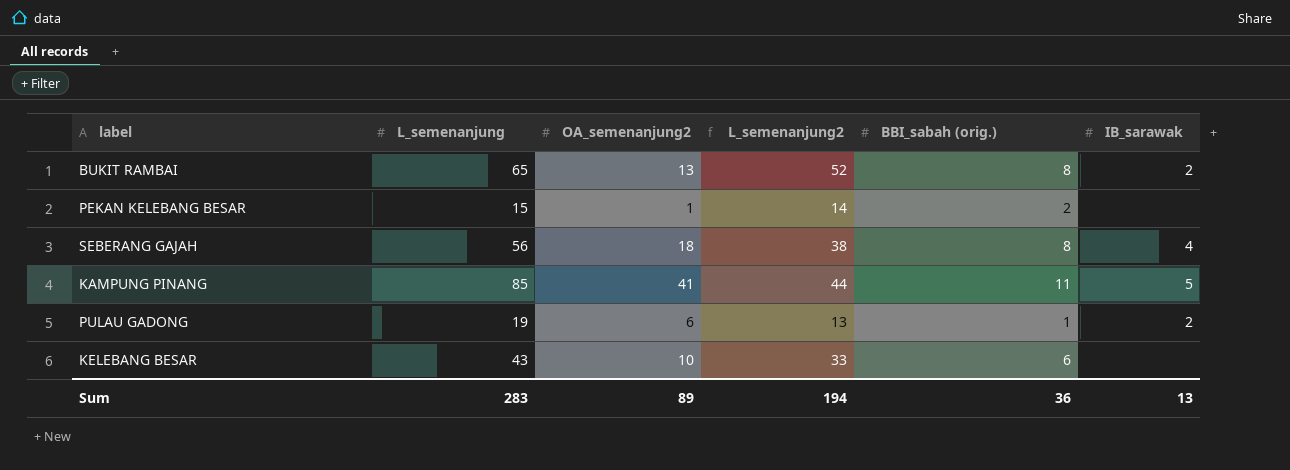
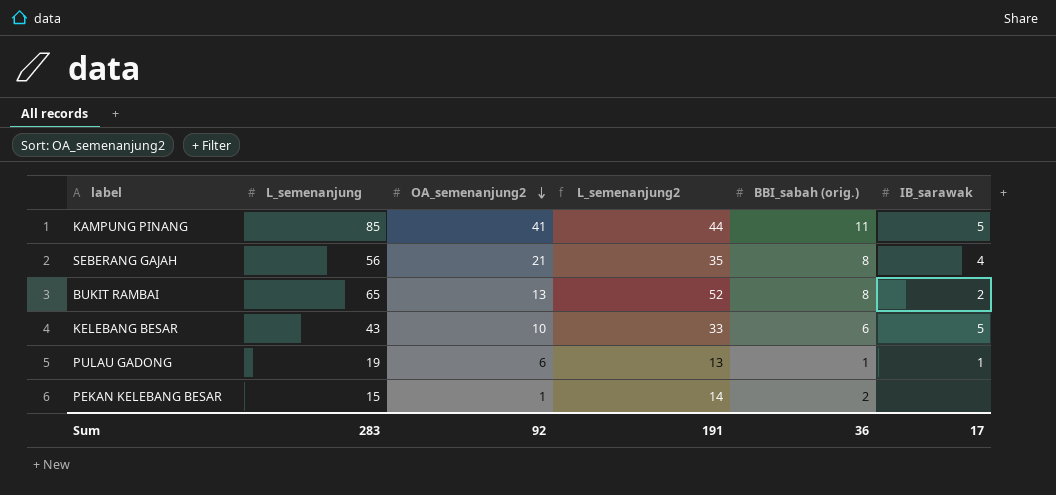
row order: none -> OA_semenanjung2 descending
SEBERANG GAJAH | OA_semenanjung2: 18 -> 21
SEBERANG GAJAH | L_semenanjung2: 38 -> 35
KELEBANG BESAR | IB_sarawak: none -> 5
PULAU GADONG | IB_sarawak: 2 -> 1
Sum | OA_semenanjung2: 89 -> 92
Sum | L_semenanjung2: 194 -> 191
Sum | IB_sarawak: 13 -> 17

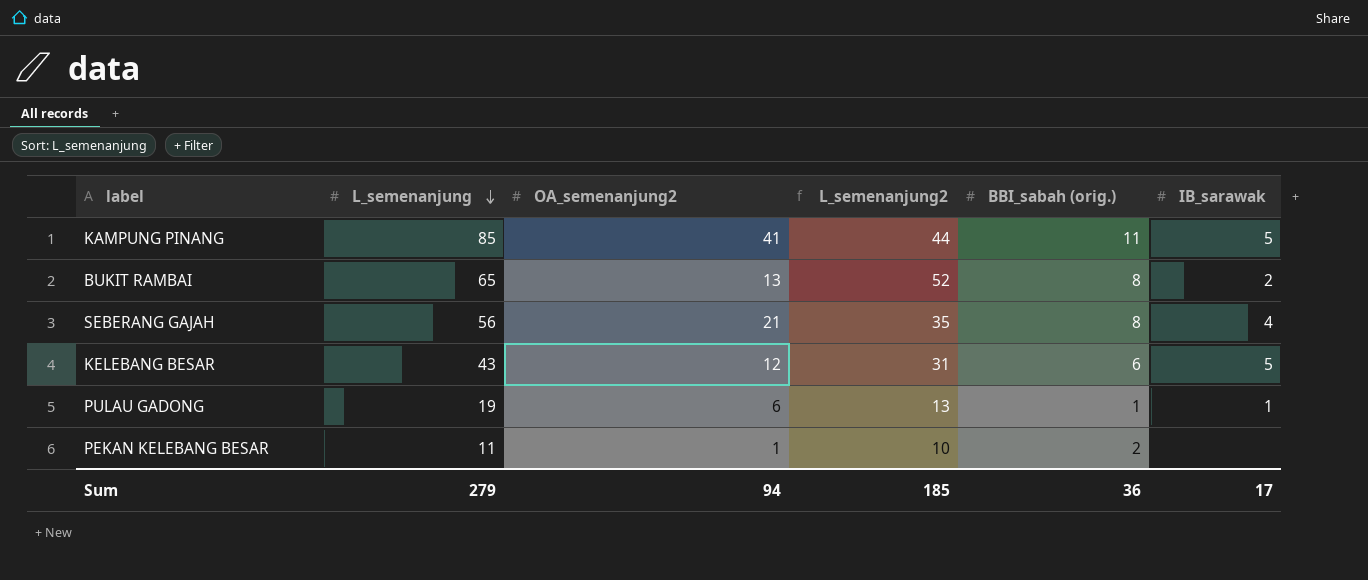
row order: OA_semenanjung2 descending -> L_semenanjung descending
KELEBANG BESAR | OA_semenanjung2: 10 -> 12
KELEBANG BESAR | L_semenanjung2: 33 -> 31
PEKAN KELEBANG BESAR | L_semenanjung: 15 -> 11
PEKAN KELEBANG BESAR | L_semenanjung2: 14 -> 10
Sum | L_semenanjung: 283 -> 279
Sum | OA_semenanjung2: 92 -> 94
Sum | L_semenanjung2: 191 -> 185

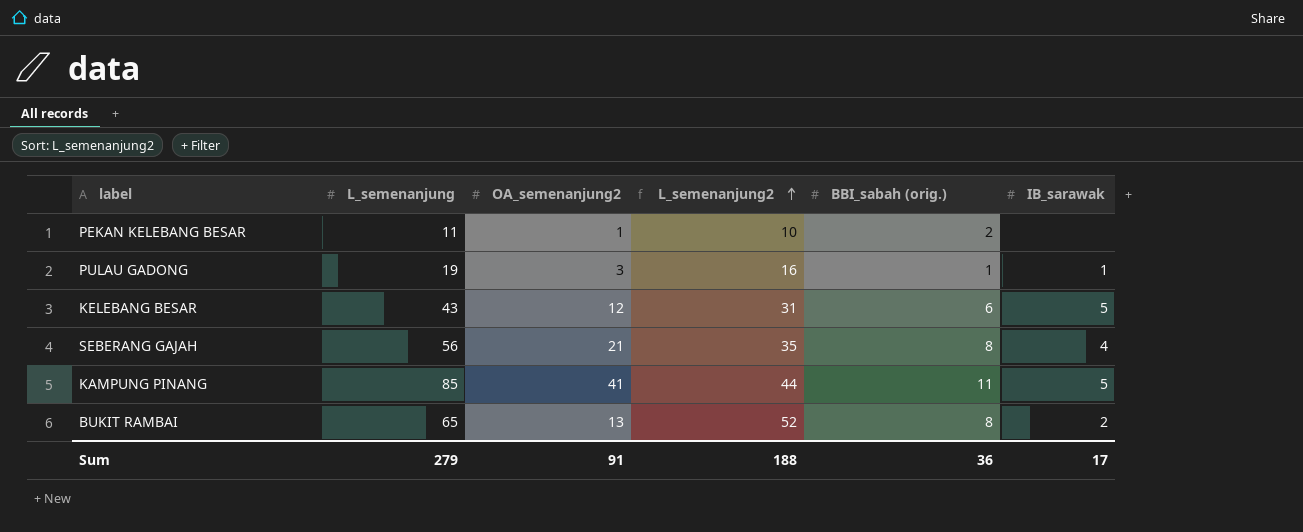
row order: L_semenanjung descending -> L_semenanjung2 ascending
PULAU GADONG | OA_semenanjung2: 6 -> 3
PULAU GADONG | L_semenanjung2: 13 -> 16
Sum | OA_semenanjung2: 94 -> 91
Sum | L_semenanjung2: 185 -> 188

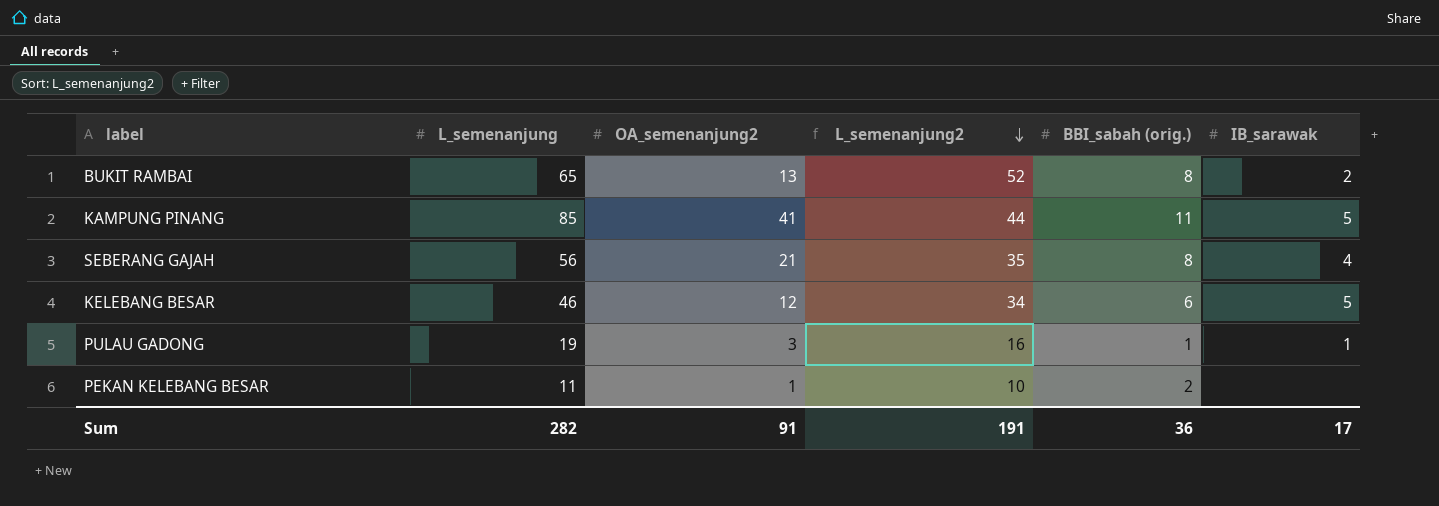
row order: L_semenanjung2 ascending -> L_semenanjung2 descending
KELEBANG BESAR | L_semenanjung: 43 -> 46
KELEBANG BESAR | L_semenanjung2: 31 -> 34
Sum | L_semenanjung: 279 -> 282
Sum | L_semenanjung2: 188 -> 191

